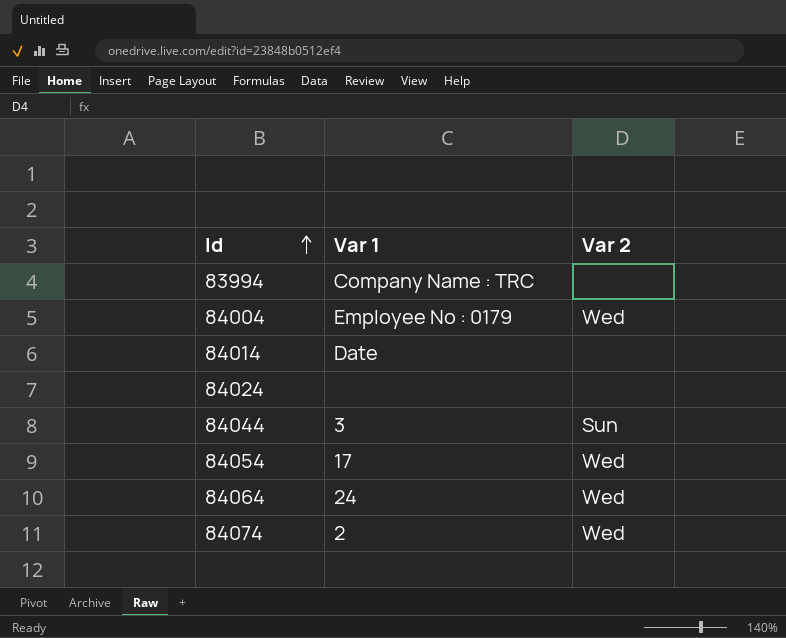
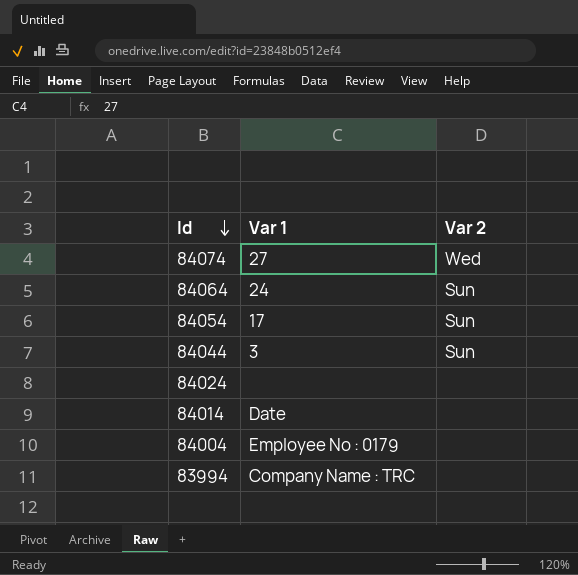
row order: Id ascending -> Id descending
84074 | Var 1: 2 -> 27
84064 | Var 2: Wed -> Sun
84054 | Var 2: Wed -> Sun
84004 | Var 2: Wed -> none

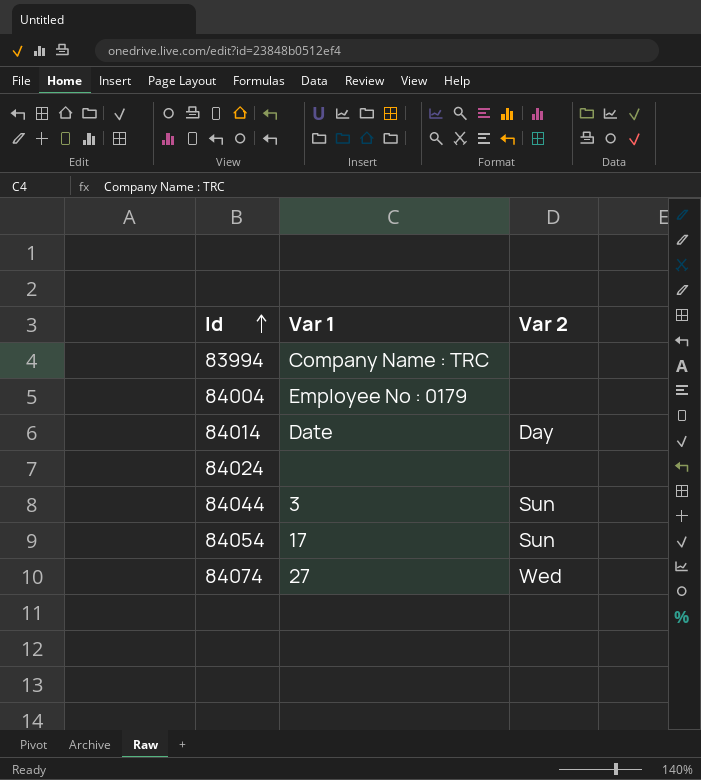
row order: Id descending -> Id ascending
row 84064: 24 | Sun -> none
84014 | Var 2: none -> Day

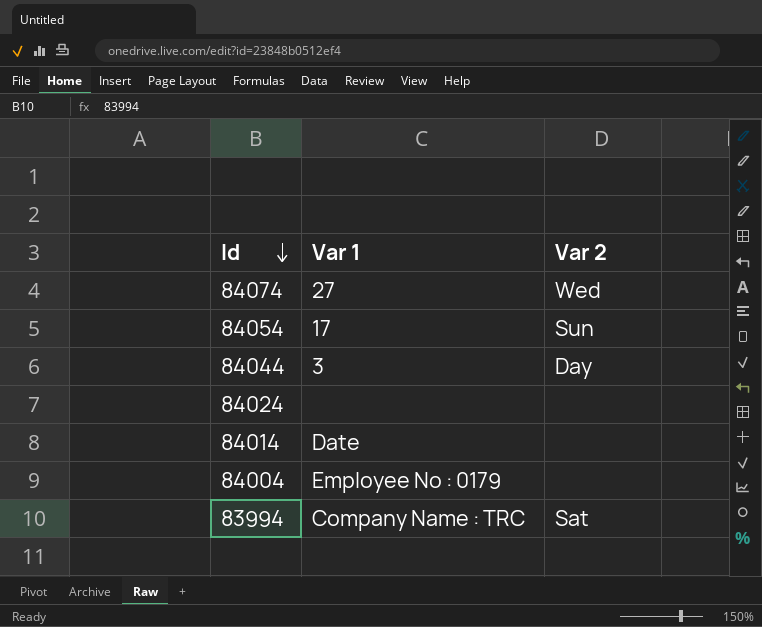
row order: Id ascending -> Id descending
84044 | Var 2: Sun -> Day
84014 | Var 2: Day -> none
83994 | Var 2: none -> Sat

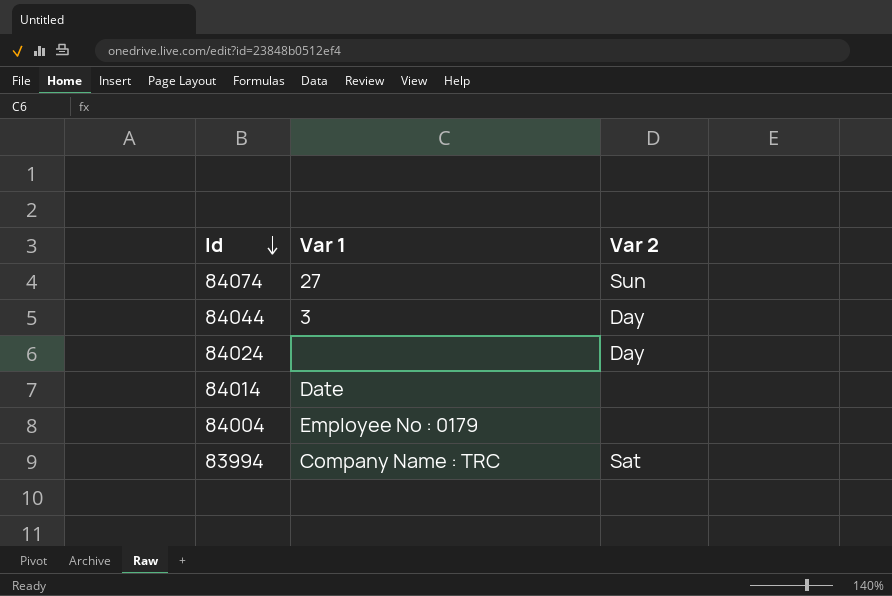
row 84054: 17 | Sun -> none
84074 | Var 2: Wed -> Sun
84024 | Var 2: none -> Day

